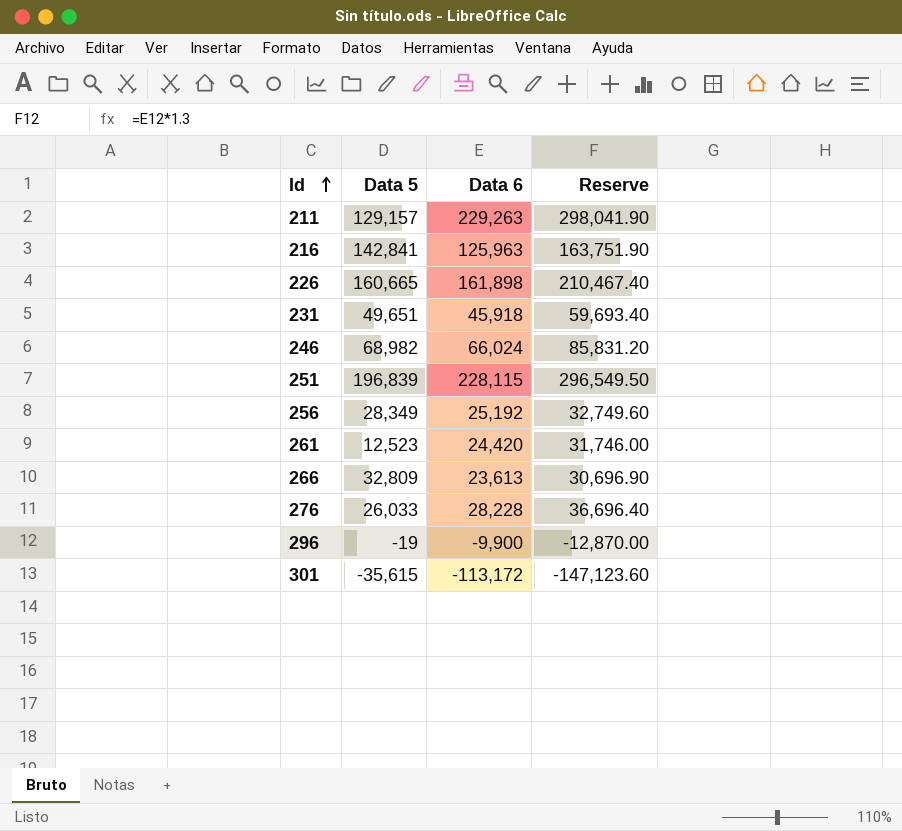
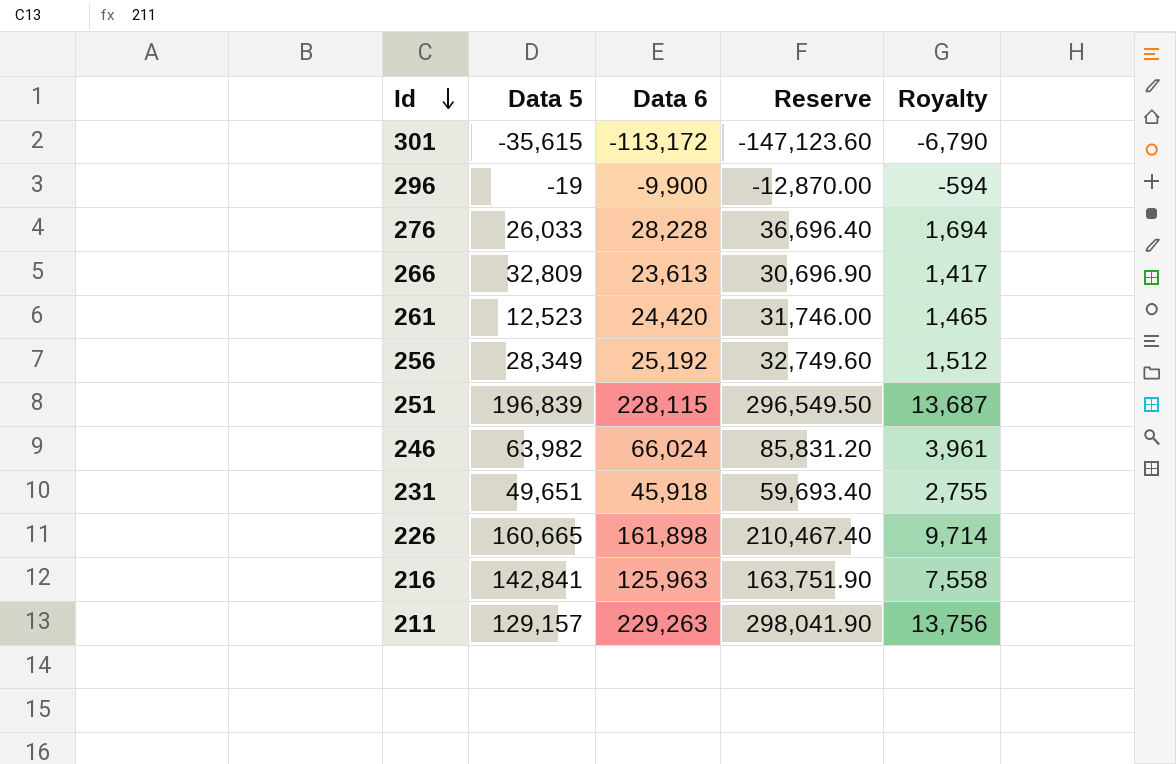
row order: Id ascending -> Id descending
column Royalty | formula: none -> [Data 6] * 0.06
246 | Data 5: 68,982 -> 63,982

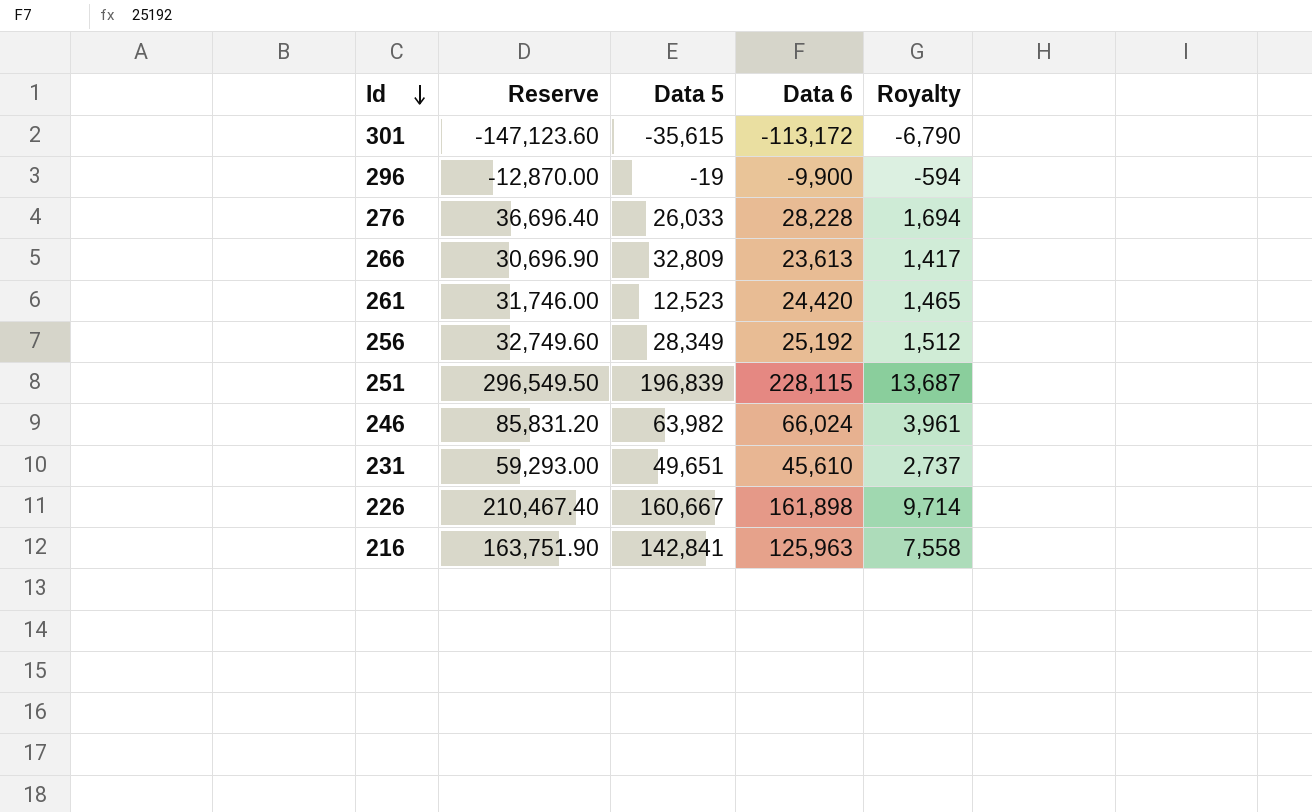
column Reserve | position: 4 -> 2
row 211: 129,157 | 229,263 | 298,041.90 | 13,756 -> none
231 | Reserve: 59,693.40 -> 59,293.00
231 | Data 6: 45,918 -> 45,610
231 | Royalty: 2,755 -> 2,737
226 | Data 5: 160,665 -> 160,667

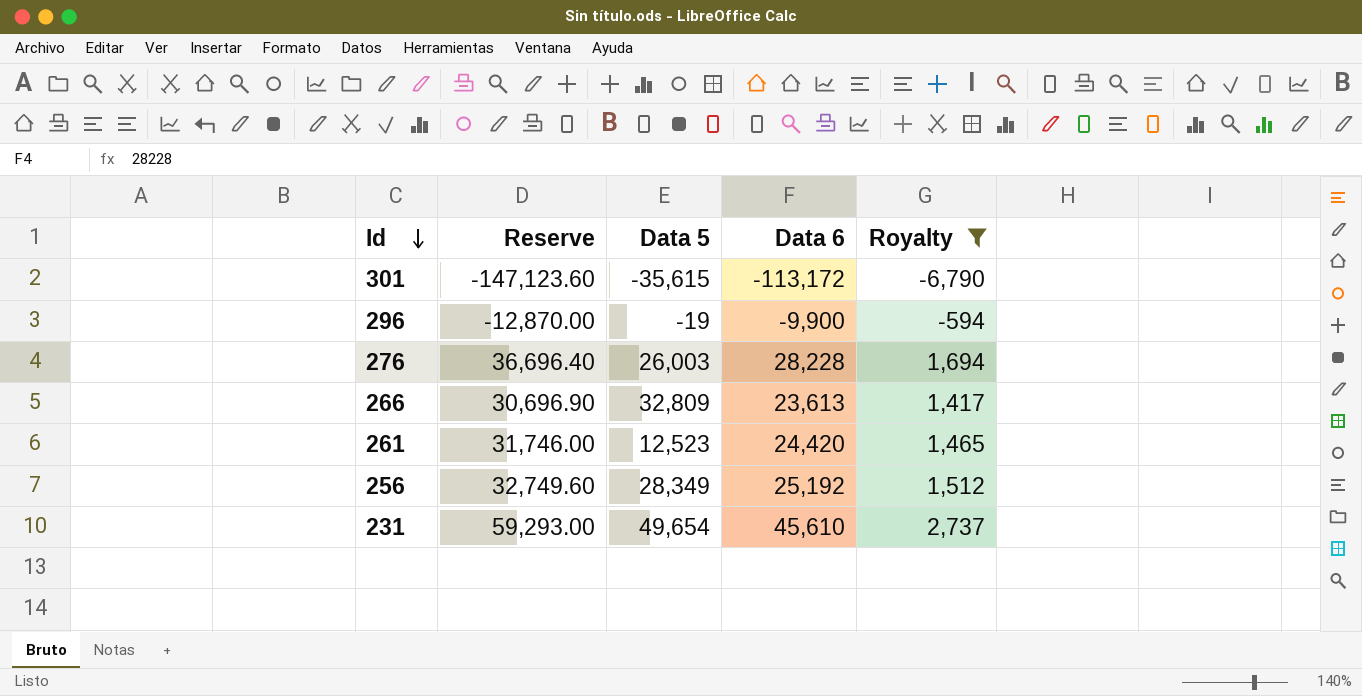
filter: none -> Royalty <= 2,737
276 | Data 5: 26,033 -> 26,003
231 | Data 5: 49,651 -> 49,654

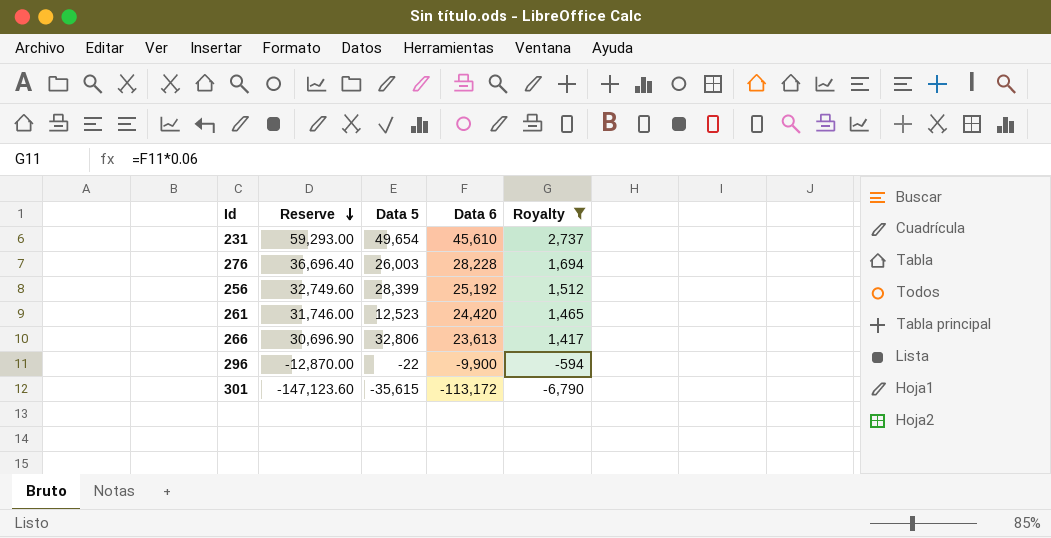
row order: Id descending -> Reserve descending
256 | Data 5: 28,349 -> 28,399
266 | Data 5: 32,809 -> 32,806
296 | Data 5: -19 -> -22

